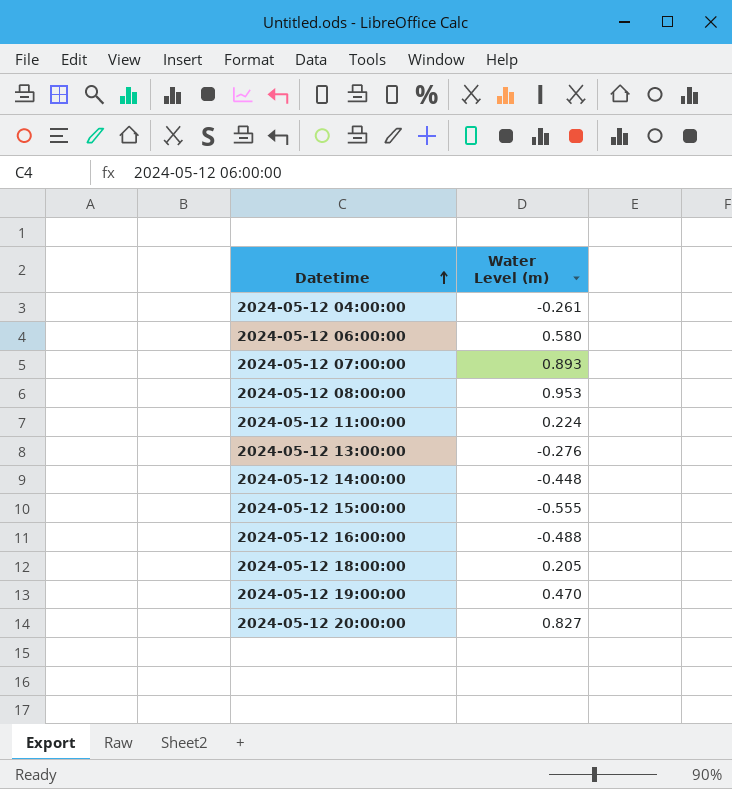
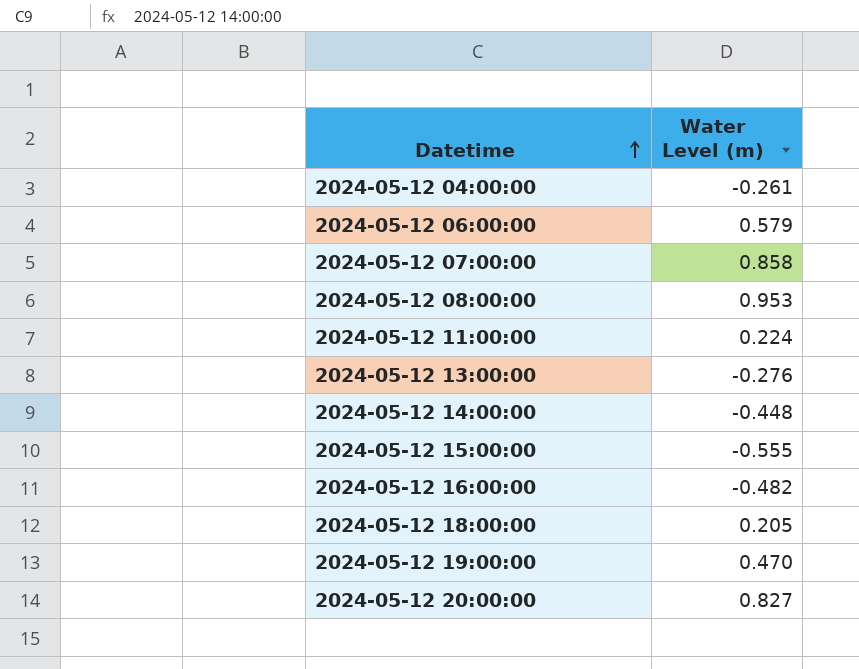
2024-05-12 06:00:00 | Water Level (m): 0.580 -> 0.579
2024-05-12 07:00:00 | Water Level (m): 0.893 -> 0.858
2024-05-12 16:00:00 | Water Level (m): -0.488 -> -0.482

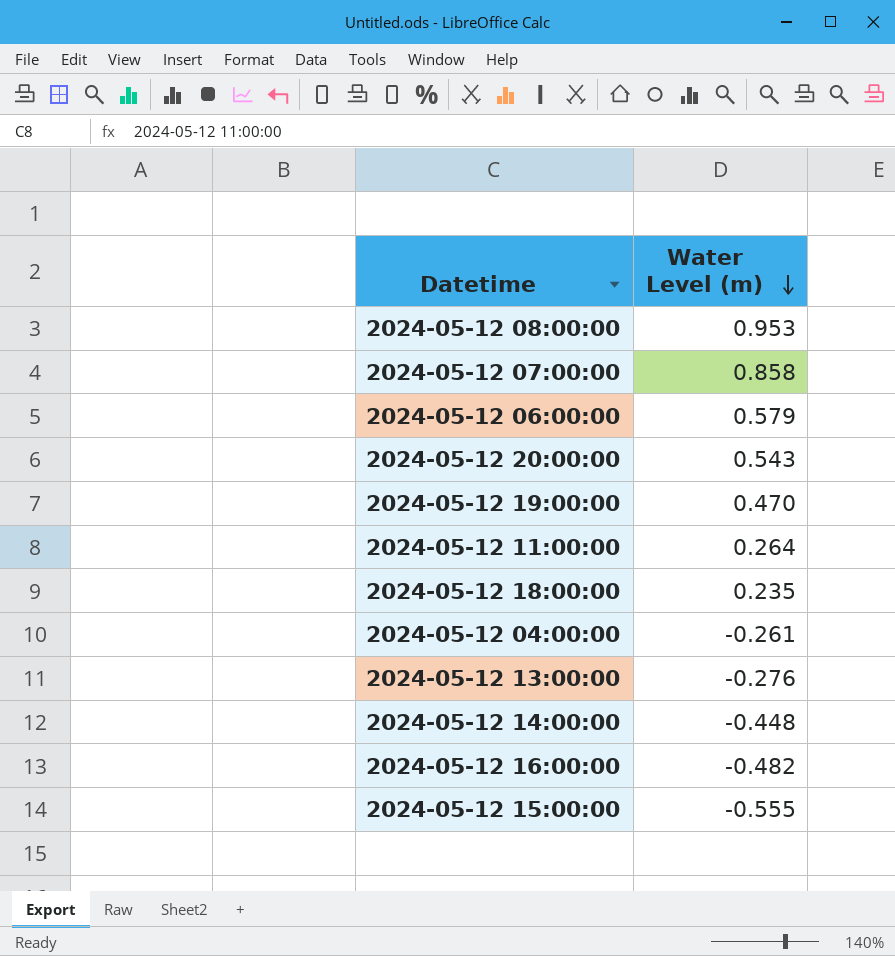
row order: Datetime ascending -> Water Level (m) descending
2024-05-12 20:00:00 | Water Level (m): 0.827 -> 0.543
2024-05-12 11:00:00 | Water Level (m): 0.224 -> 0.264
2024-05-12 18:00:00 | Water Level (m): 0.205 -> 0.235

